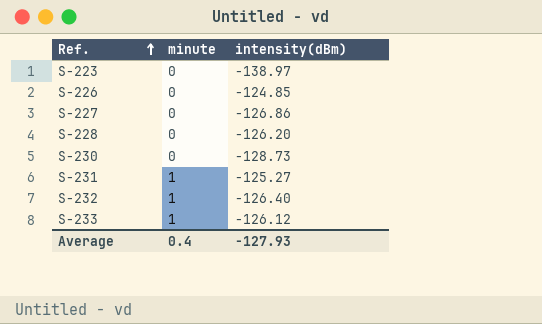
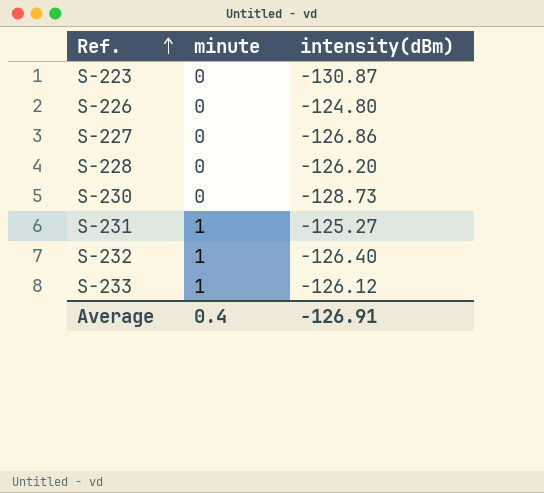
S-223 | intensity(dBm): -138.97 -> -130.87
S-226 | intensity(dBm): -124.85 -> -124.80
Average | intensity(dBm): -127.93 -> -126.91

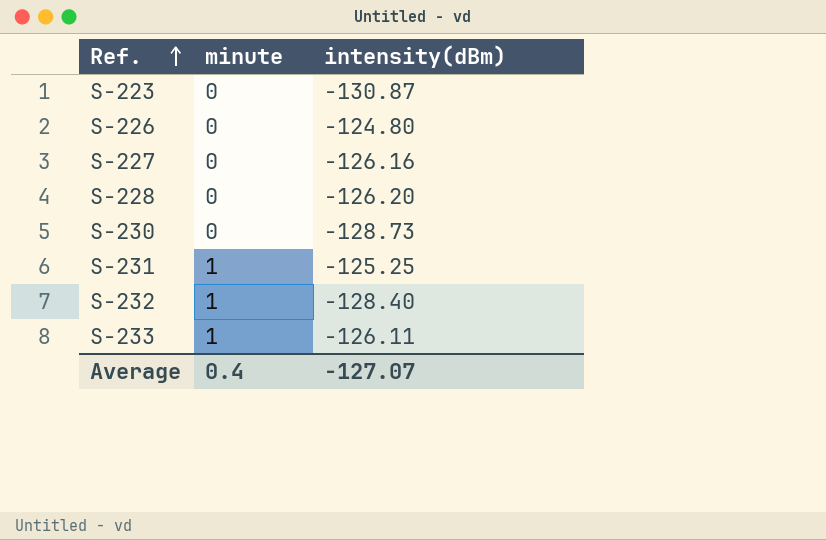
S-227 | intensity(dBm): -126.86 -> -126.16
S-231 | intensity(dBm): -125.27 -> -125.25
S-232 | intensity(dBm): -126.40 -> -128.40
S-233 | intensity(dBm): -126.12 -> -126.11
Average | intensity(dBm): -126.91 -> -127.07

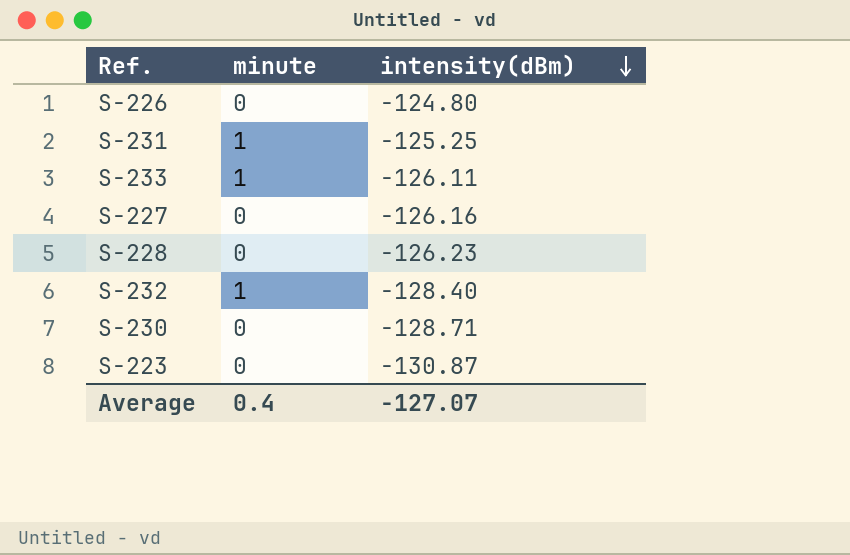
row order: Ref. ascending -> intensity(dBm) descending
S-228 | intensity(dBm): -126.20 -> -126.23
S-230 | intensity(dBm): -128.73 -> -128.71

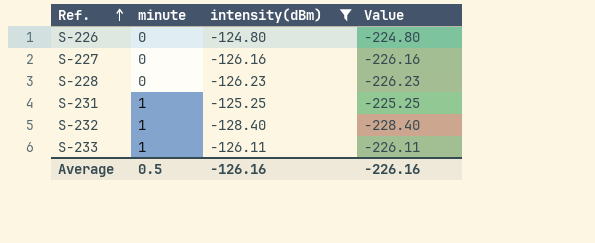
filter: none -> intensity(dBm) >= -128.40
row order: intensity(dBm) descending -> Ref. ascending
column Value | formula: none -> [intensity(dBm)] - 100
Average | minute: 0.4 -> 0.5
Average | intensity(dBm): -127.07 -> -126.16

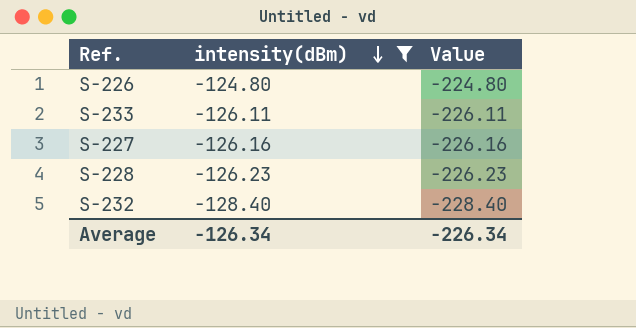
row order: Ref. ascending -> intensity(dBm) descending
column minute | position: 2 -> none
row S-231: 1 | -125.25 | -225.25 -> none
Average | intensity(dBm): -126.16 -> -126.34
Average | Value: -226.16 -> -226.34

